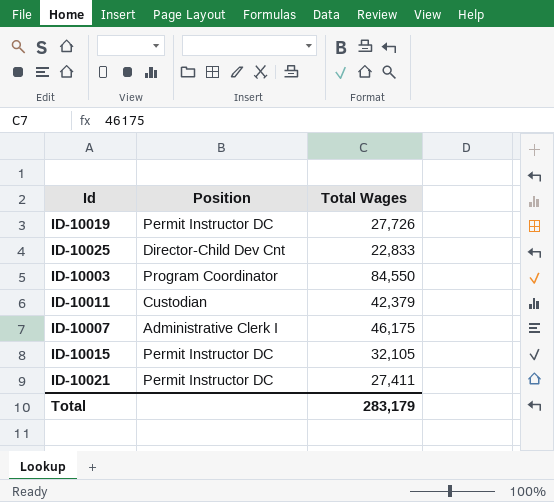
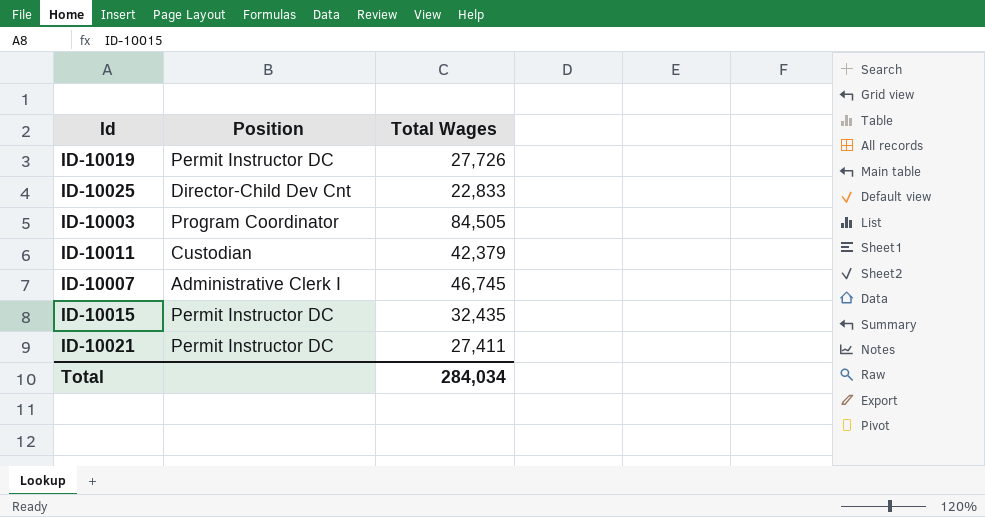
ID-10003 | Total Wages: 84,550 -> 84,505
ID-10007 | Total Wages: 46,175 -> 46,745
ID-10015 | Total Wages: 32,105 -> 32,435
Total | Total Wages: 283,179 -> 284,034

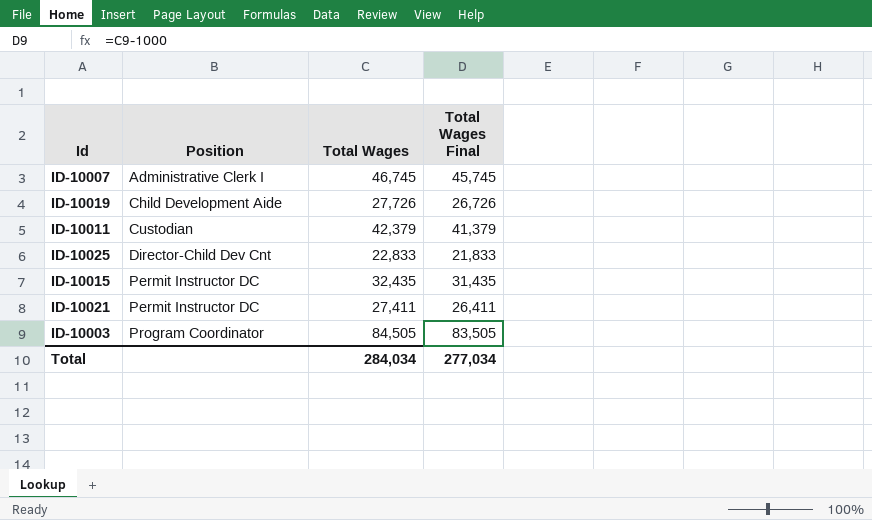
row order: none -> Position ascending
column Total Wages Final | formula: none -> [Total Wages] - 1000
ID-10019 | Position: Permit Instructor DC -> Child Development Aide

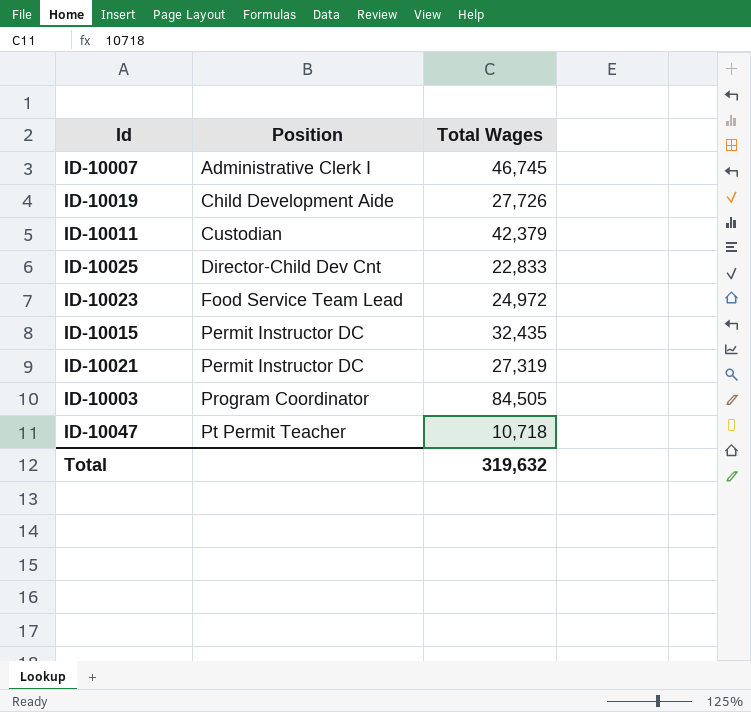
column Total Wages Final | formula: [Total Wages] - 1000 -> none
row ID-10023: none -> Food Service Team Lead | 24,972
ID-10021 | Total Wages: 27,411 -> 27,319
row ID-10047: none -> Pt Permit Teacher | 10,718
Total | Total Wages: 284,034 -> 319,632

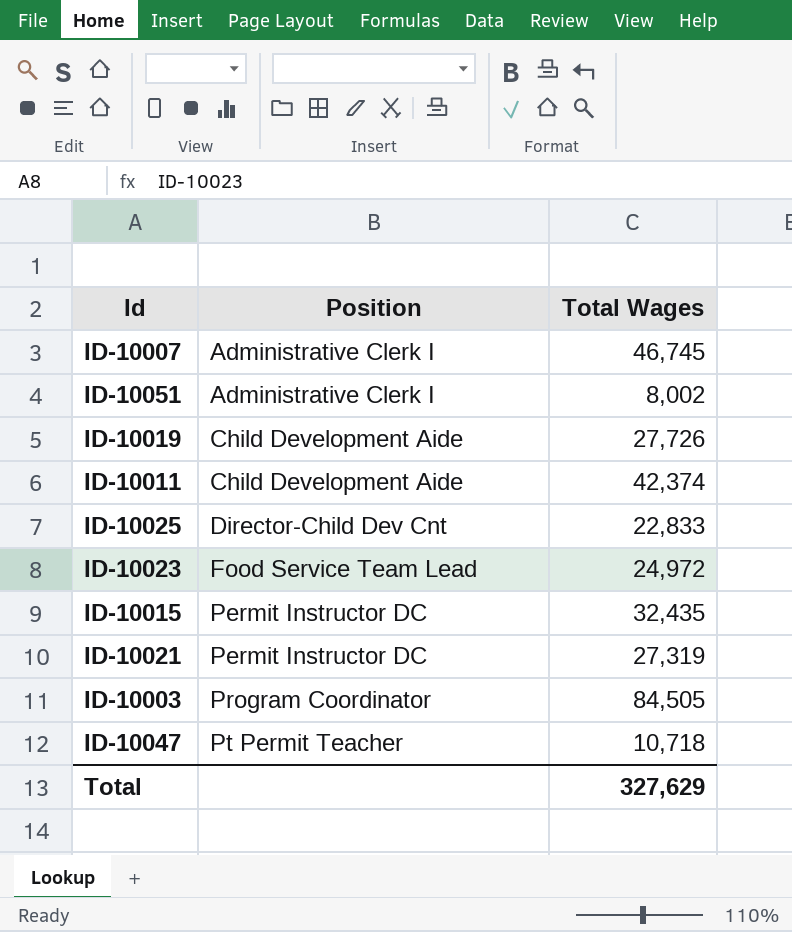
row ID-10051: none -> Administrative Clerk I | 8,002
ID-10011 | Position: Custodian -> Child Development Aide
ID-10011 | Total Wages: 42,379 -> 42,374
Total | Total Wages: 319,632 -> 327,629

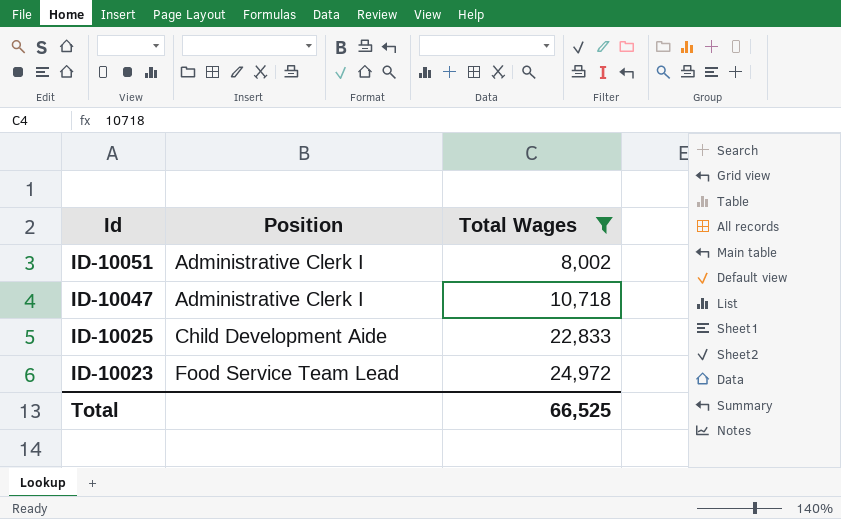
filter: none -> Total Wages <= 24,972
row order: Position ascending -> Id descending
ID-10047 | Position: Pt Permit Teacher -> Administrative Clerk I
ID-10025 | Position: Director-Child Dev Cnt -> Child Development Aide
Total | Total Wages: 327,629 -> 66,525

